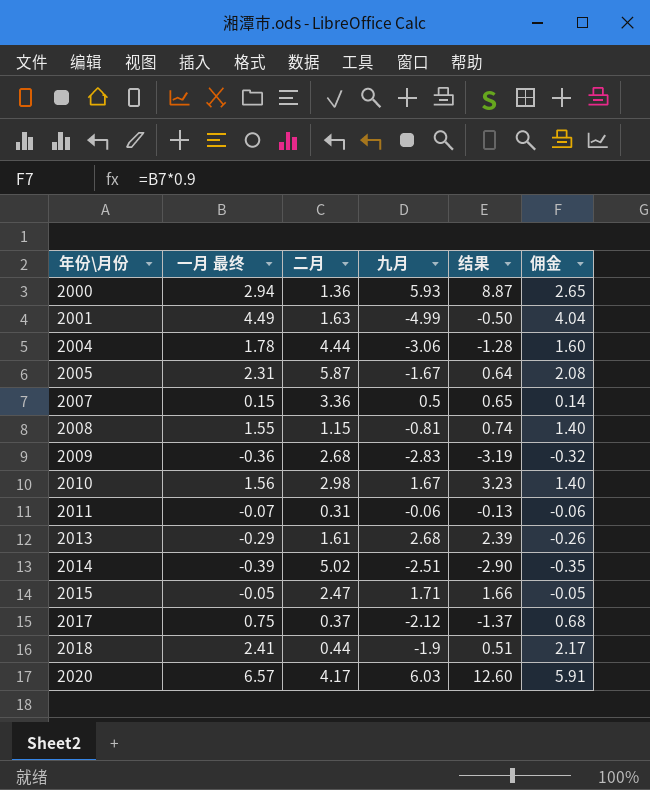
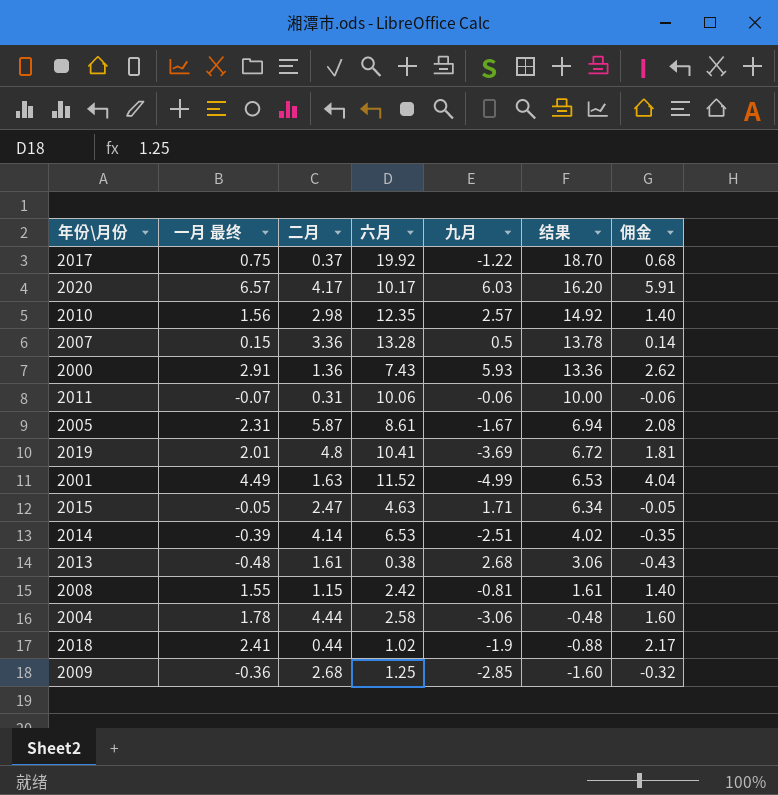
row order: 年份\月份 ascending -> 结果 descending
column 六月 | position: none -> 4
column 结果 | formula: [一月 最终] + [九月] -> [六月] + [九月]
2017 | 九月: -2.12 -> -1.22
2010 | 九月: 1.67 -> 2.57
2000 | 一月 最终: 2.94 -> 2.91
2000 | 佣金: 2.65 -> 2.62
row 2019: none -> 2.01 | 4.8 | 10.41 | -3.69 | 6.72 | 1.81
2014 | 二月: 5.02 -> 4.14
2013 | 一月 最终: -0.29 -> -0.48
2013 | 佣金: -0.26 -> -0.43
2009 | 九月: -2.83 -> -2.85

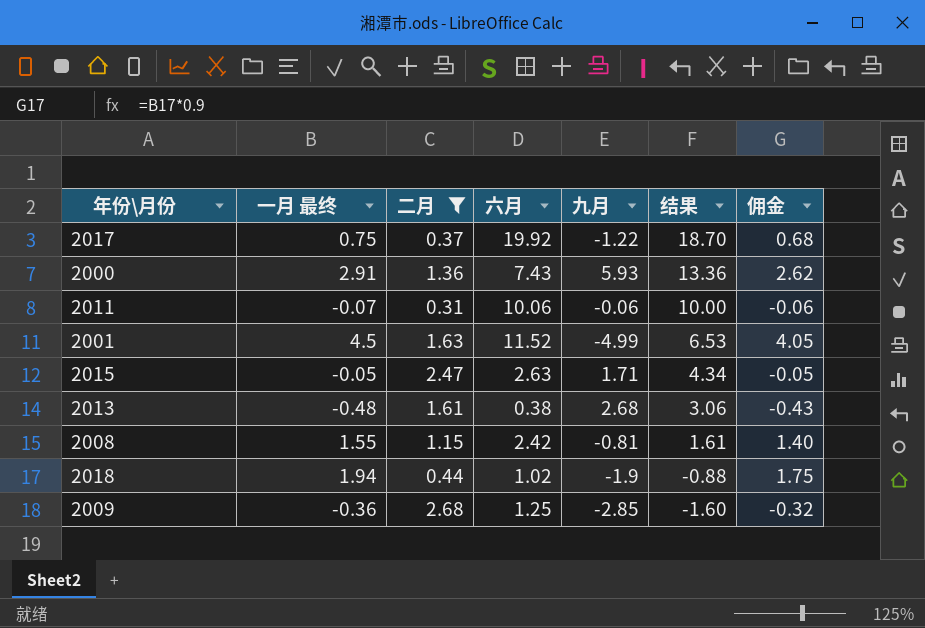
filter: none -> 二月 <= 2.68
2001 | 一月 最终: 4.49 -> 4.5
2001 | 佣金: 4.04 -> 4.05
2015 | 六月: 4.63 -> 2.63
2015 | 结果: 6.34 -> 4.34
2018 | 一月 最终: 2.41 -> 1.94
2018 | 佣金: 2.17 -> 1.75

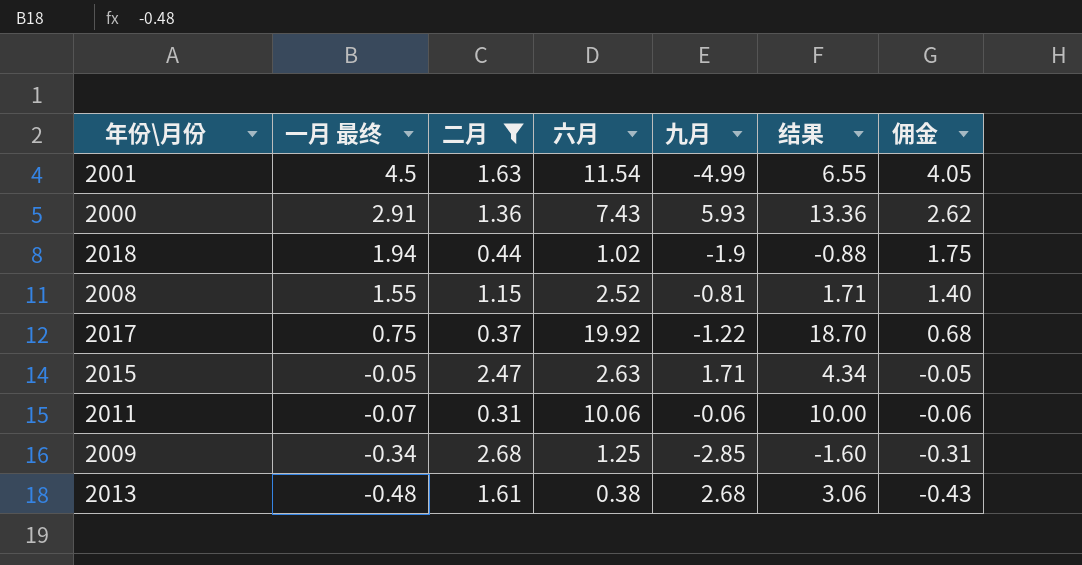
row order: 结果 descending -> 一月 最终 descending
2001 | 六月: 11.52 -> 11.54
2001 | 结果: 6.53 -> 6.55
2008 | 六月: 2.42 -> 2.52
2008 | 结果: 1.61 -> 1.71
2009 | 一月 最终: -0.36 -> -0.34
2009 | 佣金: -0.32 -> -0.31

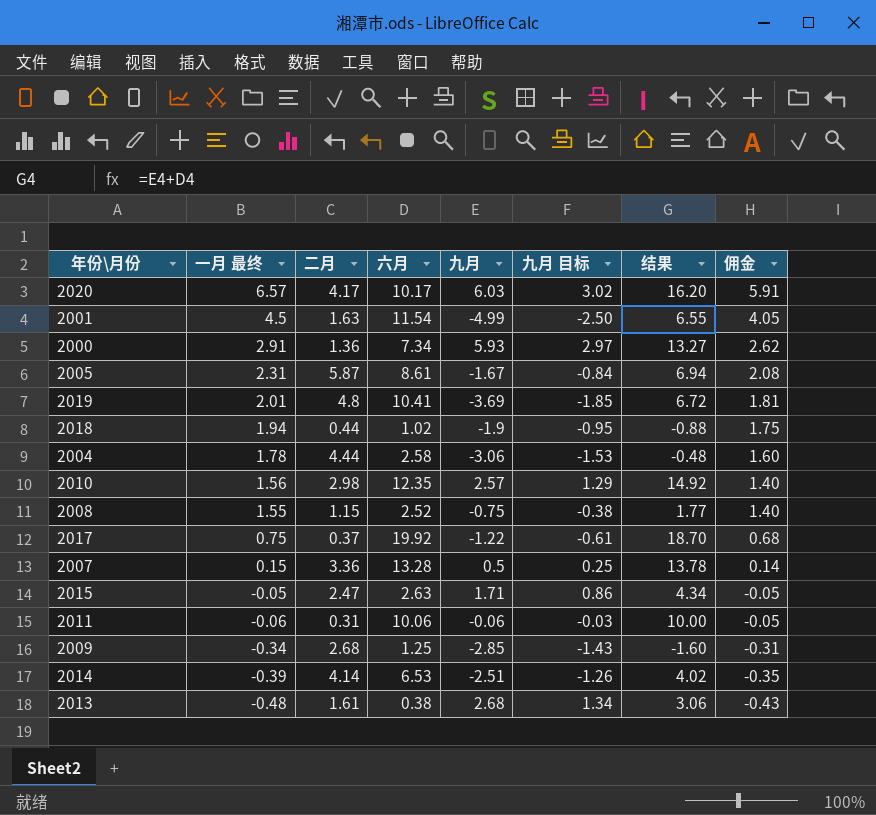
filter: 二月 <= 2.68 -> none
column 九月 目标 | formula: none -> [九月] * 0.5
2000 | 六月: 7.43 -> 7.34
2000 | 结果: 13.36 -> 13.27
2008 | 九月: -0.81 -> -0.75
2008 | 结果: 1.71 -> 1.77
2011 | 一月 最终: -0.07 -> -0.06
2011 | 佣金: -0.06 -> -0.05

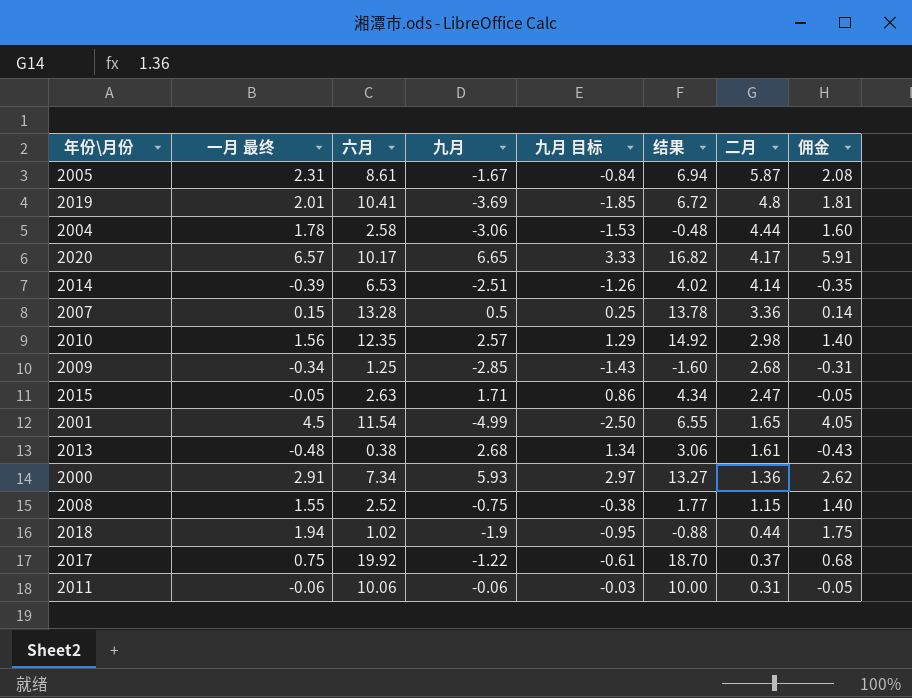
row order: 一月 最终 descending -> 二月 descending
column 二月 | position: 3 -> 7
2020 | 九月: 6.03 -> 6.65
2020 | 九月 目标: 3.02 -> 3.33
2020 | 结果: 16.20 -> 16.82
2001 | 二月: 1.63 -> 1.65

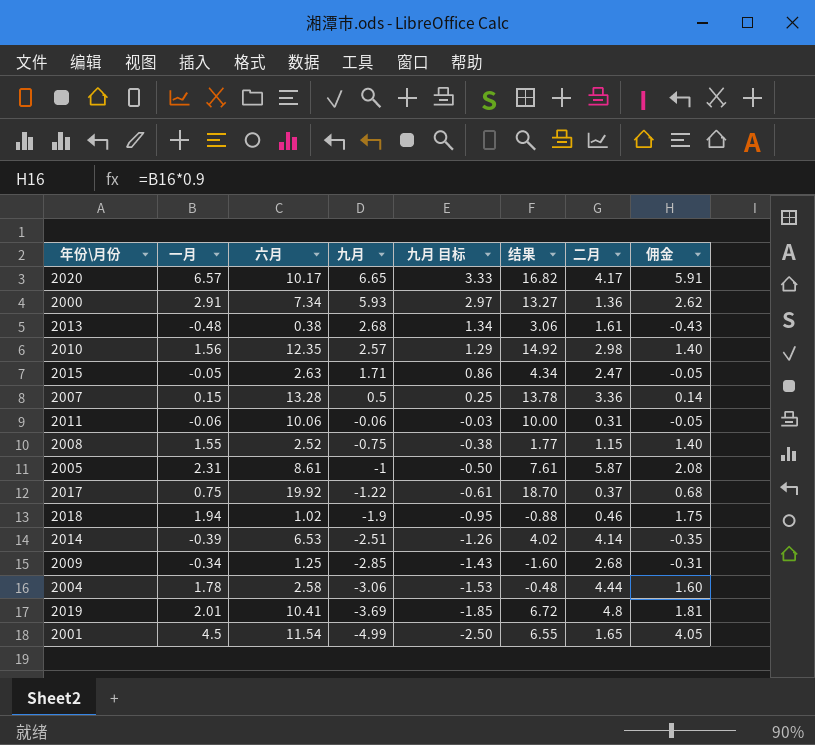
row order: 二月 descending -> 九月 descending
column name: 一月 最终 -> 一月
2005 | 九月: -1.67 -> -1
2005 | 九月 目标: -0.84 -> -0.50
2005 | 结果: 6.94 -> 7.61
2018 | 二月: 0.44 -> 0.46

